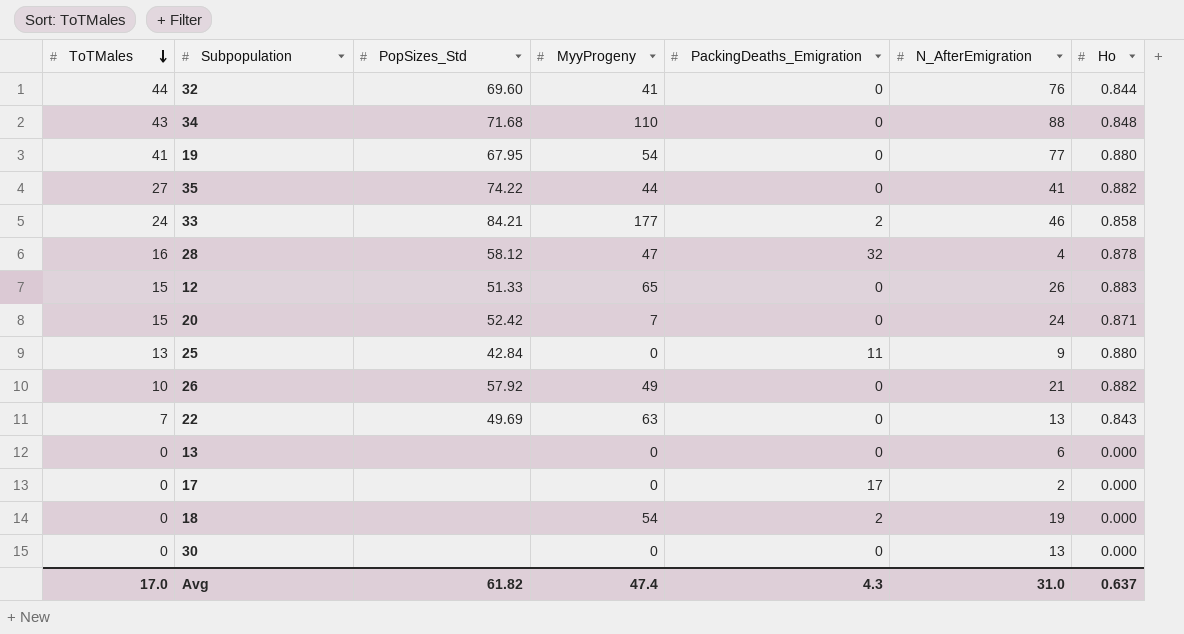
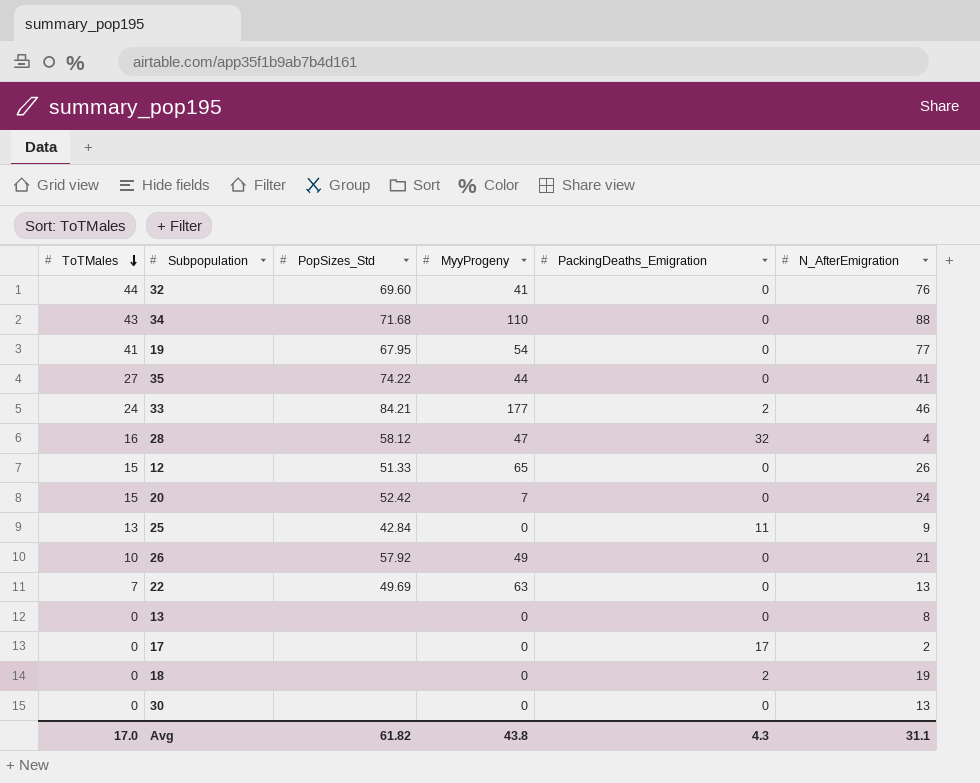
column Ho | position: 7 -> none
13 | N_AfterEmigration: 6 -> 8
18 | MyyProgeny: 54 -> 0
Avg | MyyProgeny: 47.4 -> 43.8
Avg | N_AfterEmigration: 31.0 -> 31.1

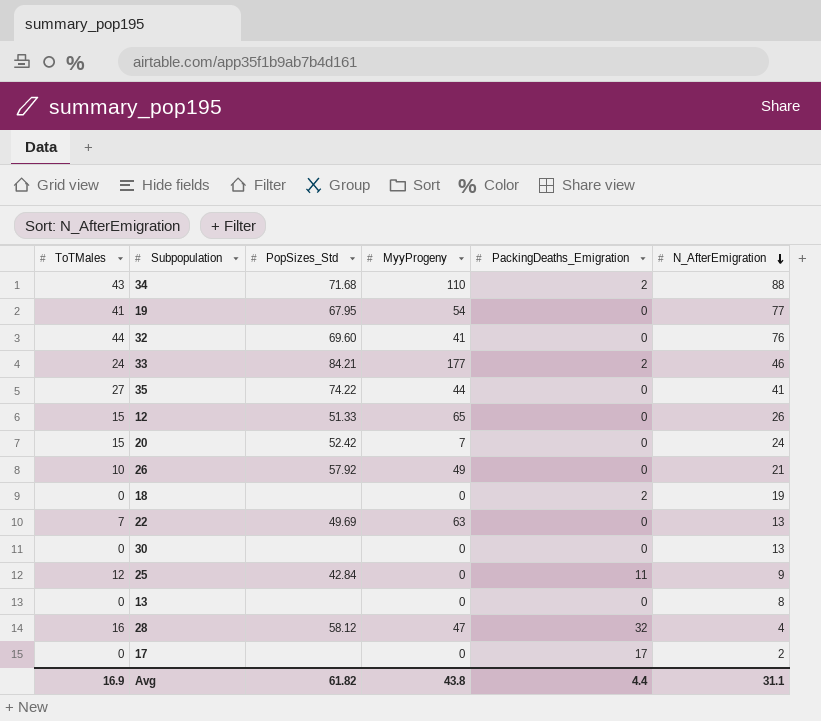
row order: ToTMales descending -> N_AfterEmigration descending
34 | PackingDeaths_Emigration: 0 -> 2
25 | ToTMales: 13 -> 12
Avg | ToTMales: 17.0 -> 16.9
Avg | PackingDeaths_Emigration: 4.3 -> 4.4

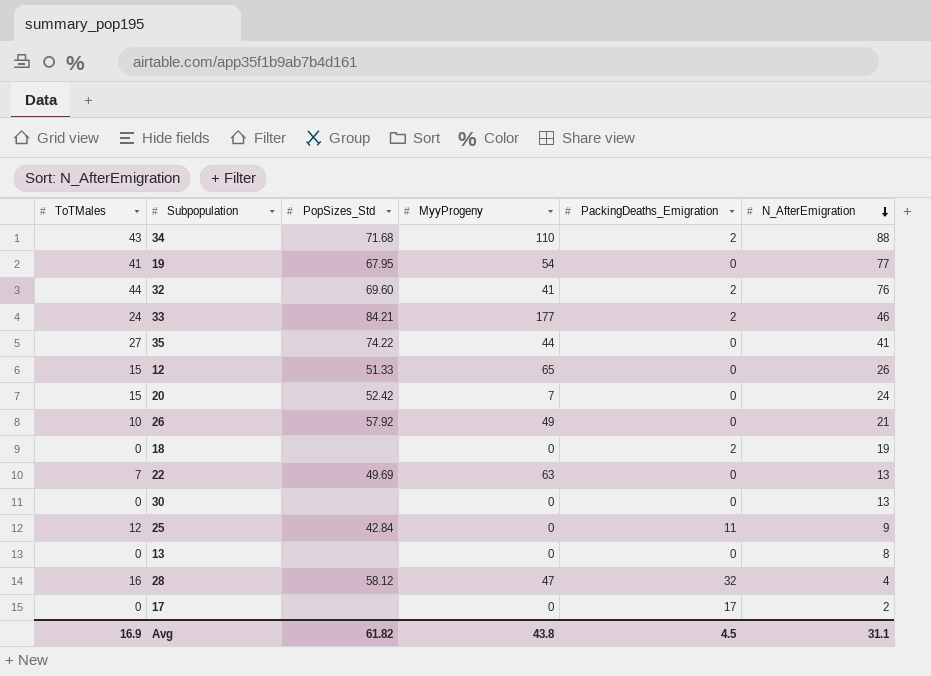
32 | PackingDeaths_Emigration: 0 -> 2
Avg | PackingDeaths_Emigration: 4.4 -> 4.5

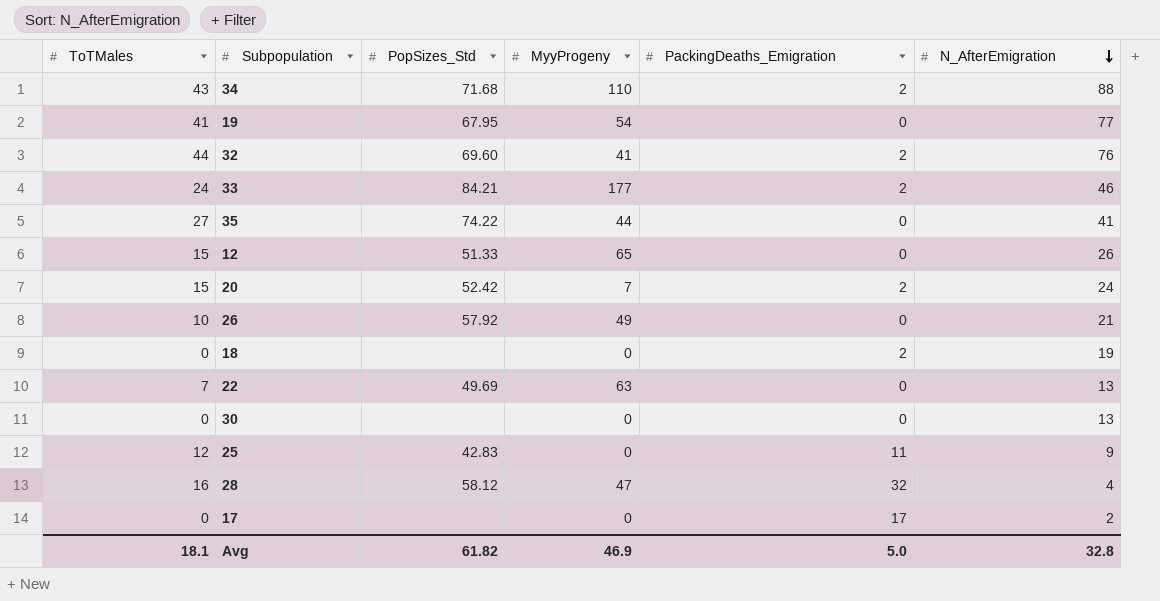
row 13: 0 | none | 0 | 0 | 8 -> none
20 | PackingDeaths_Emigration: 0 -> 2
25 | PopSizes_Std: 42.84 -> 42.83
Avg | ToTMales: 16.9 -> 18.1
Avg | MyyProgeny: 43.8 -> 46.9
Avg | PackingDeaths_Emigration: 4.5 -> 5.0
Avg | N_AfterEmigration: 31.1 -> 32.8

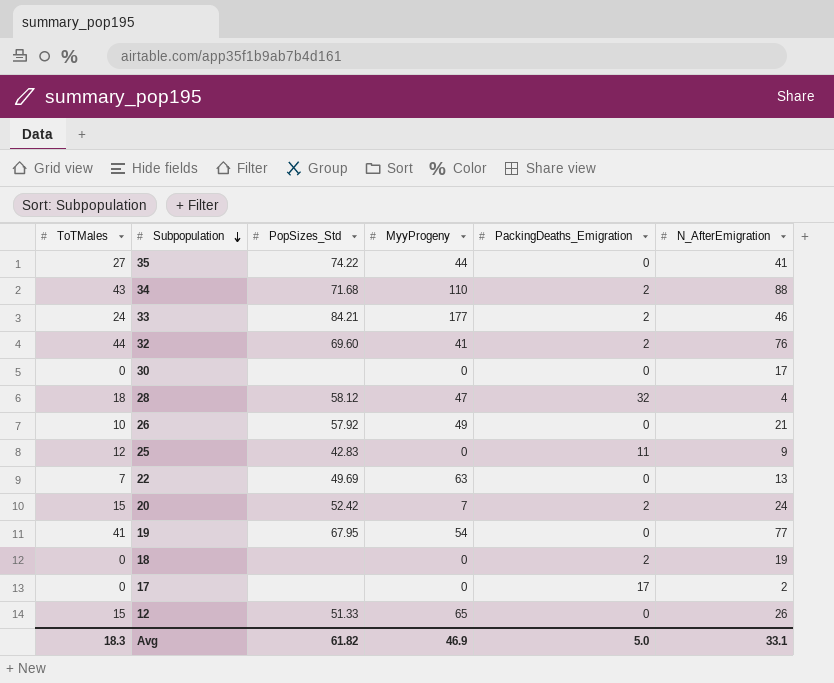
row order: N_AfterEmigration descending -> Subpopulation descending
30 | N_AfterEmigration: 13 -> 17
28 | ToTMales: 16 -> 18
Avg | ToTMales: 18.1 -> 18.3
Avg | N_AfterEmigration: 32.8 -> 33.1

